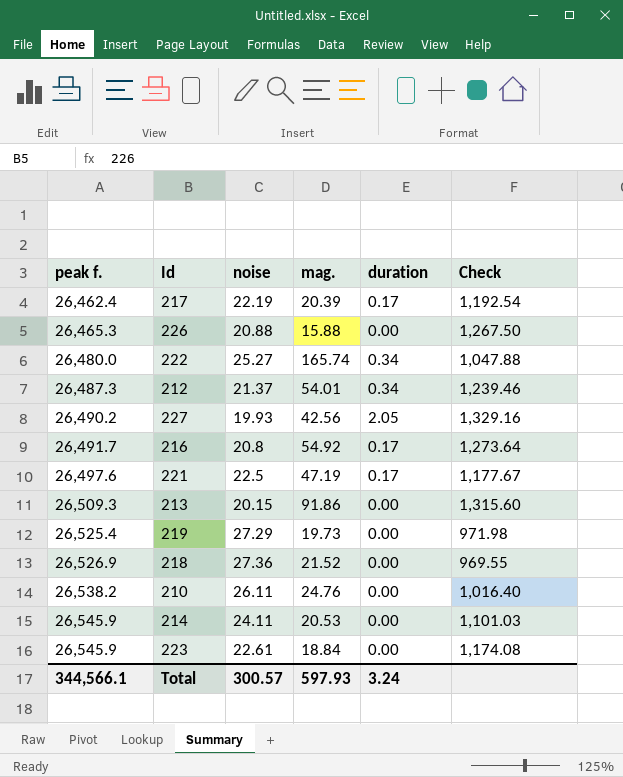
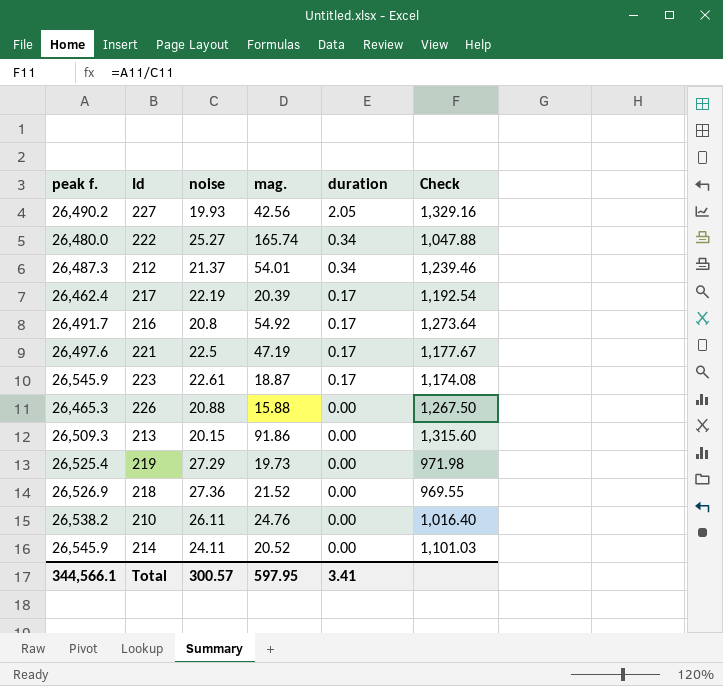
row order: peak f. ascending -> duration descending
223 | mag.: 18.84 -> 18.87
223 | duration: 0.00 -> 0.17
214 | mag.: 20.53 -> 20.52
Total | mag.: 597.93 -> 597.95
Total | duration: 3.24 -> 3.41

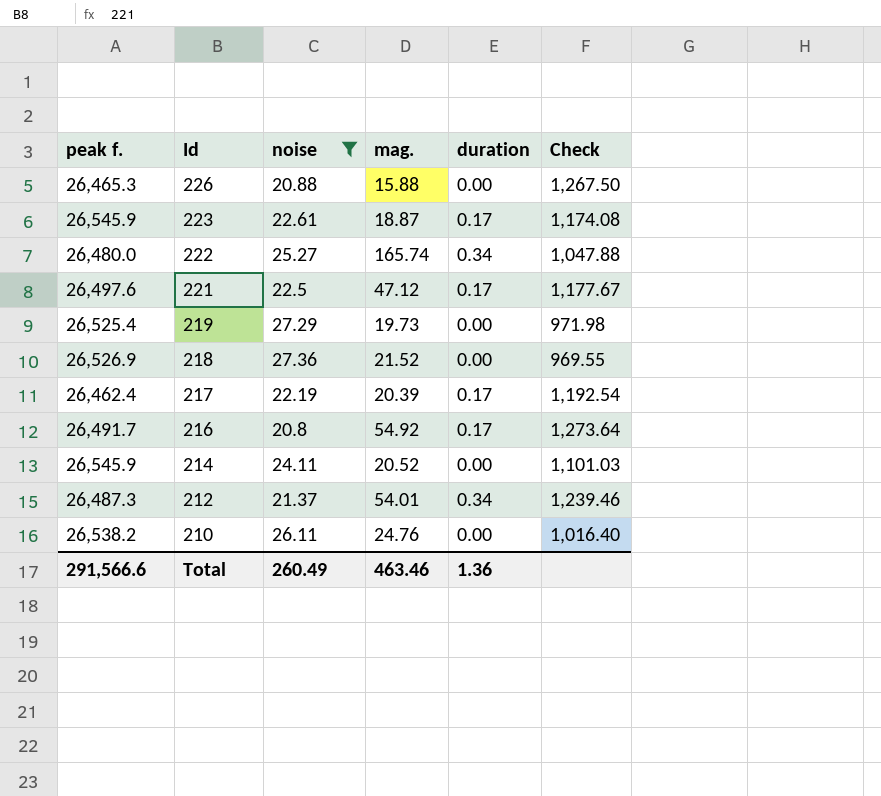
filter: none -> noise >= 20.8
row order: duration descending -> Id descending
221 | mag.: 47.19 -> 47.12
Total | peak f.: 344,566.1 -> 291,566.6
Total | noise: 300.57 -> 260.49
Total | mag.: 597.95 -> 463.46
Total | duration: 3.41 -> 1.36

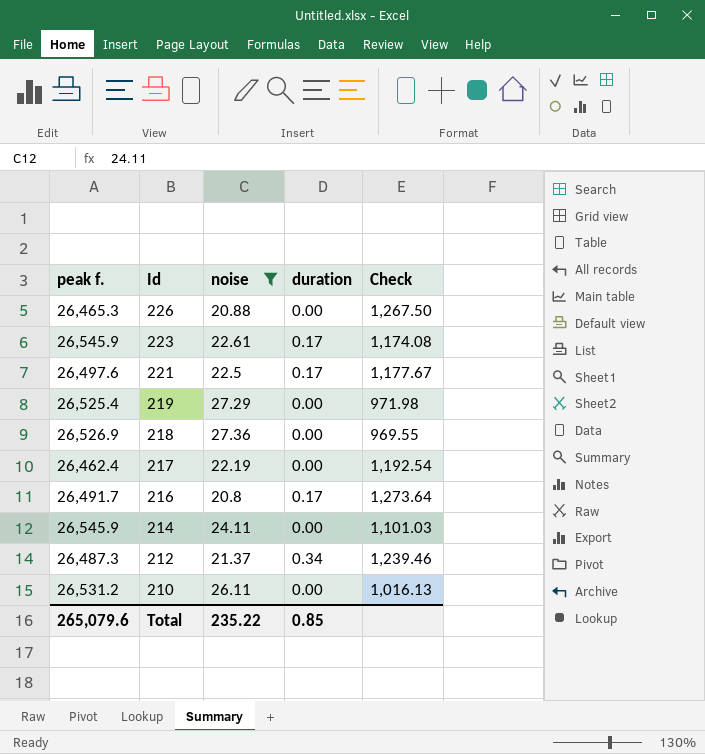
column mag. | position: 4 -> none
row 222: 26,480.0 | 25.27 | 165.74 | 0.34 | 1,047.88 -> none
217 | duration: 0.17 -> 0.00
210 | peak f.: 26,538.2 -> 26,531.2
210 | Check: 1,016.40 -> 1,016.13
Total | peak f.: 291,566.6 -> 265,079.6
Total | noise: 260.49 -> 235.22
Total | duration: 1.36 -> 0.85

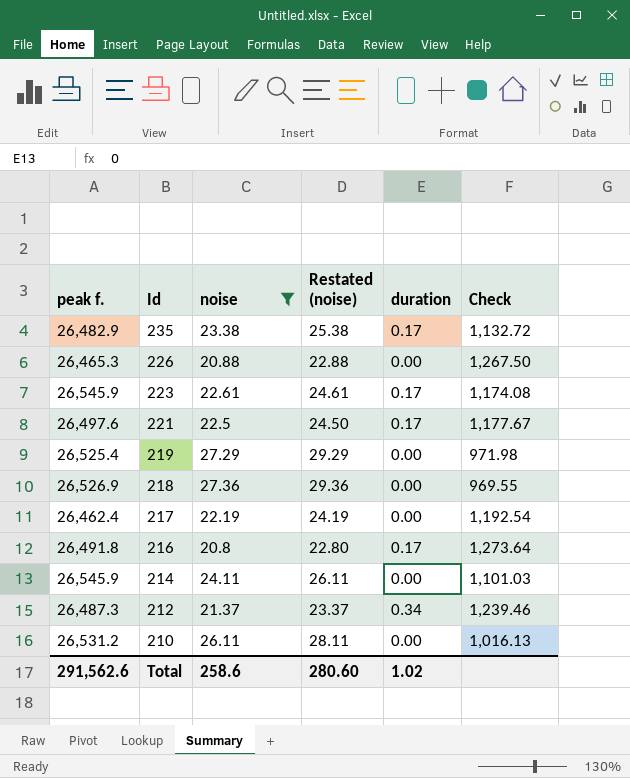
column Restated (noise) | formula: none -> [noise] + 2
row 235: none -> 26,482.9 | 23.38 | 25.38 | 0.17 | 1,132.72
216 | peak f.: 26,491.7 -> 26,491.8
Total | peak f.: 265,079.6 -> 291,562.6
Total | noise: 235.22 -> 258.6
Total | duration: 0.85 -> 1.02

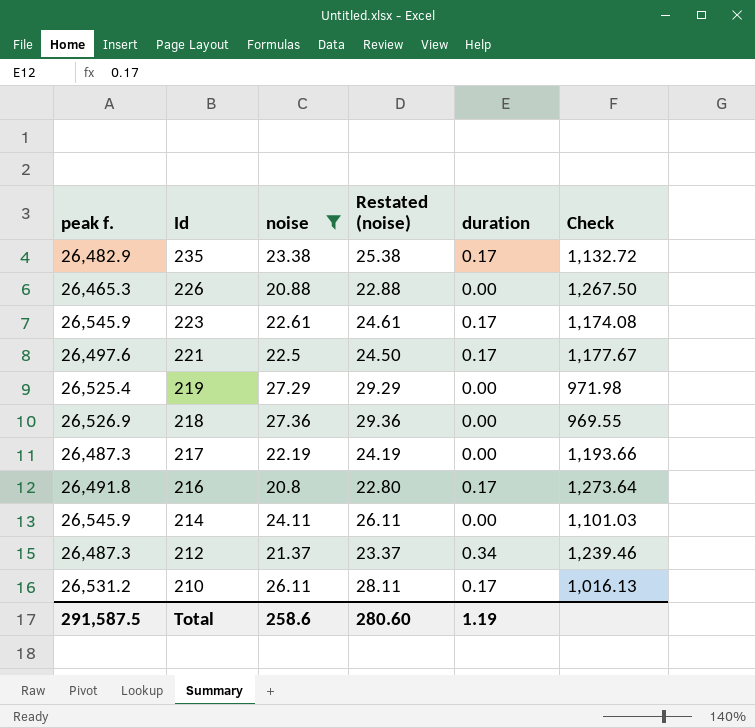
217 | peak f.: 26,462.4 -> 26,487.3
217 | Check: 1,192.54 -> 1,193.66
210 | duration: 0.00 -> 0.17
Total | peak f.: 291,562.6 -> 291,587.5
Total | duration: 1.02 -> 1.19

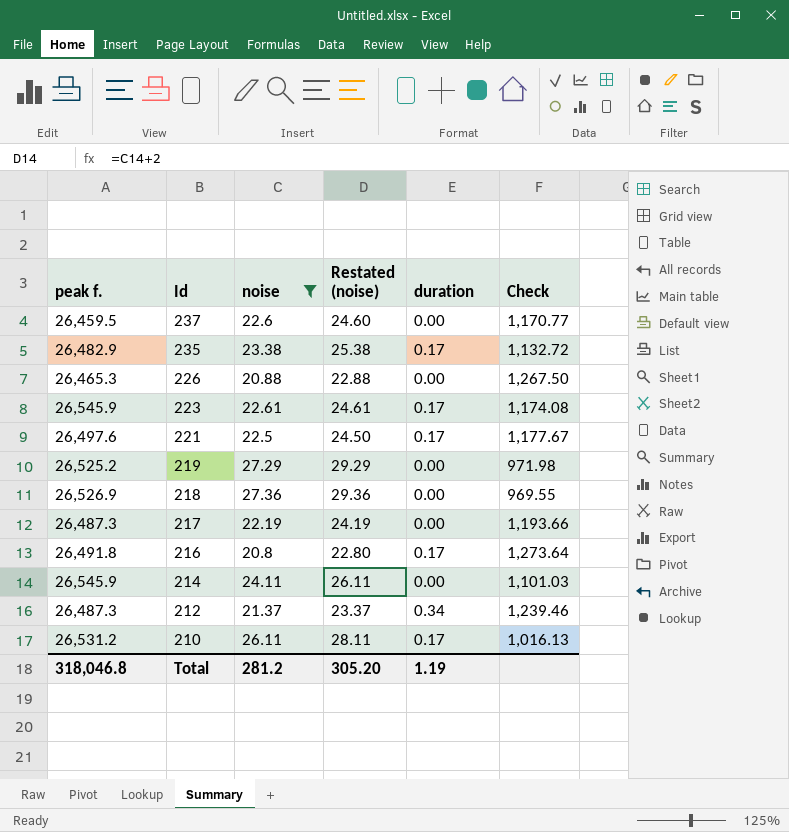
row 237: none -> 26,459.5 | 22.6 | 24.60 | 0.00 | 1,170.77
219 | peak f.: 26,525.4 -> 26,525.2
Total | peak f.: 291,587.5 -> 318,046.8
Total | noise: 258.6 -> 281.2
Total | Restated (noise): 280.60 -> 305.20

